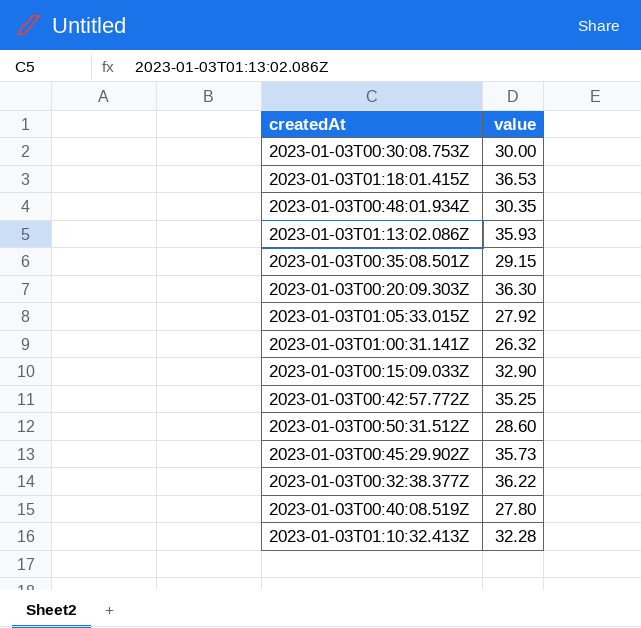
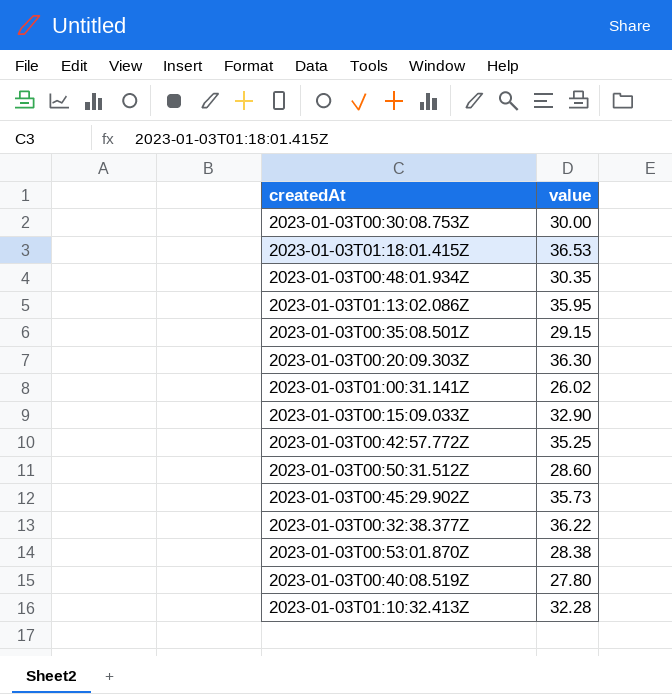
row 2023-01-03T01:05:33.015Z: 27.92 -> none
2023-01-03T01:13:02.086Z | value: 35.93 -> 35.95
2023-01-03T01:00:31.141Z | value: 26.32 -> 26.02
row 2023-01-03T00:53:01.870Z: none -> 28.38

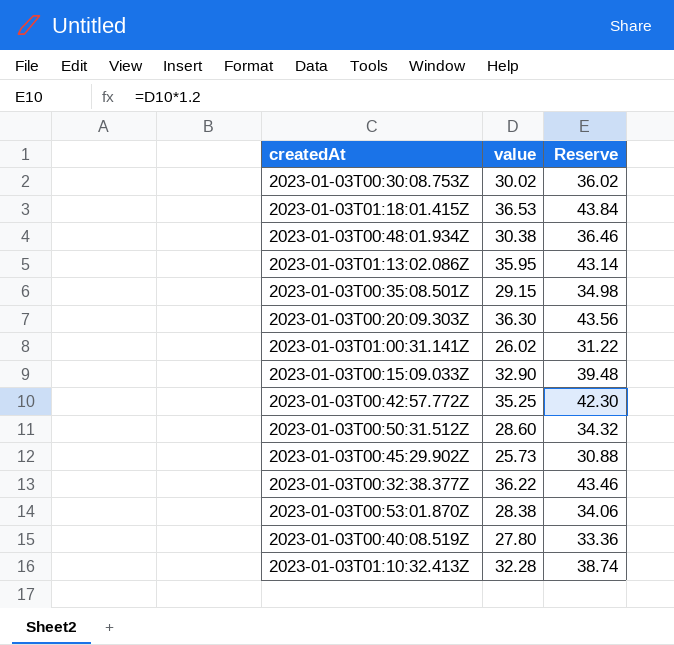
column Reserve | formula: none -> [value] * 1.2
2023-01-03T00:30:08.753Z | value: 30.00 -> 30.02
2023-01-03T00:48:01.934Z | value: 30.35 -> 30.38
2023-01-03T00:45:29.902Z | value: 35.73 -> 25.73

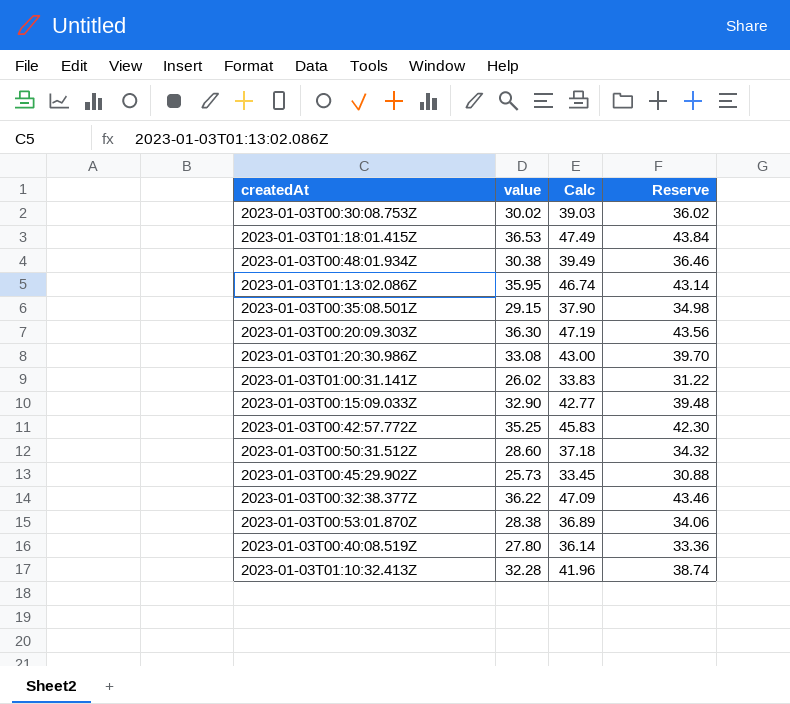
column Calc | formula: none -> [value] * 1.3
row 2023-01-03T01:20:30.986Z: none -> 33.08 | 43.00 | 39.70

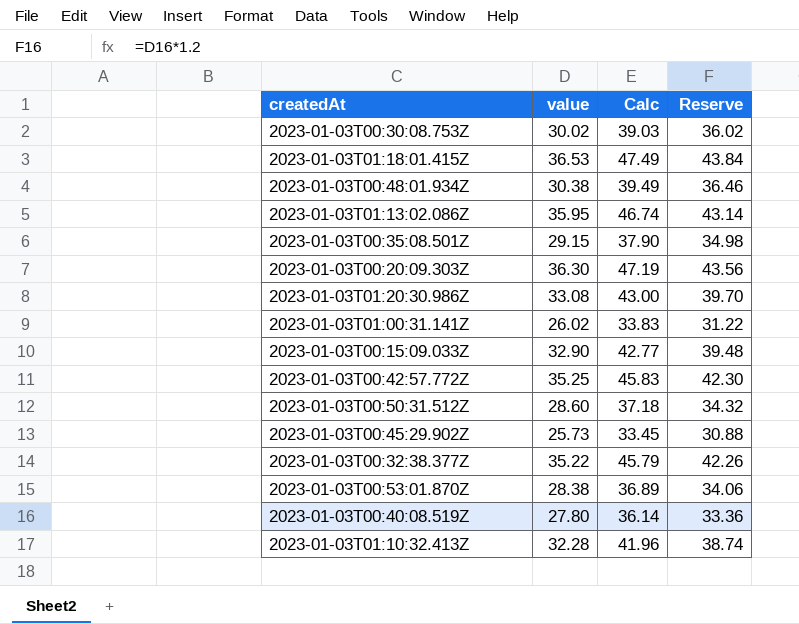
2023-01-03T00:32:38.377Z | value: 36.22 -> 35.22
2023-01-03T00:32:38.377Z | Calc: 47.09 -> 45.79
2023-01-03T00:32:38.377Z | Reserve: 43.46 -> 42.26

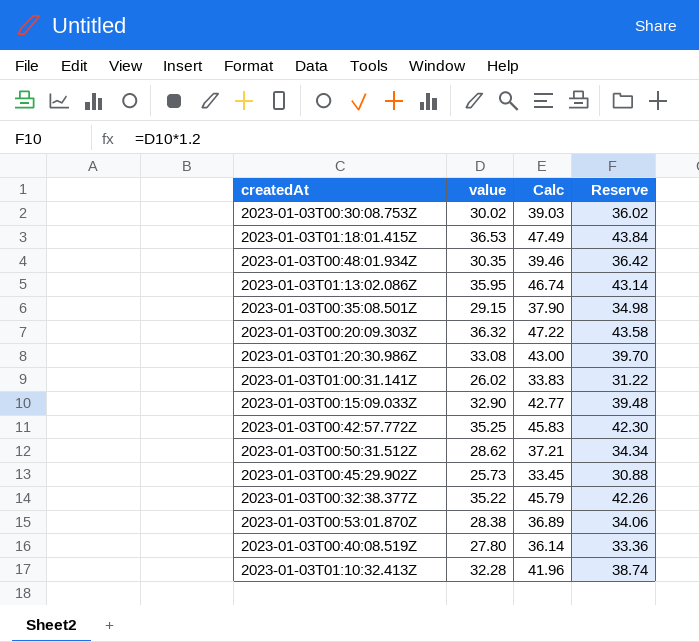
2023-01-03T00:48:01.934Z | value: 30.38 -> 30.35
2023-01-03T00:48:01.934Z | Calc: 39.49 -> 39.46
2023-01-03T00:48:01.934Z | Reserve: 36.46 -> 36.42
2023-01-03T00:20:09.303Z | value: 36.30 -> 36.32
2023-01-03T00:20:09.303Z | Calc: 47.19 -> 47.22
2023-01-03T00:20:09.303Z | Reserve: 43.56 -> 43.58
2023-01-03T00:50:31.512Z | value: 28.60 -> 28.62
2023-01-03T00:50:31.512Z | Calc: 37.18 -> 37.21
2023-01-03T00:50:31.512Z | Reserve: 34.32 -> 34.34

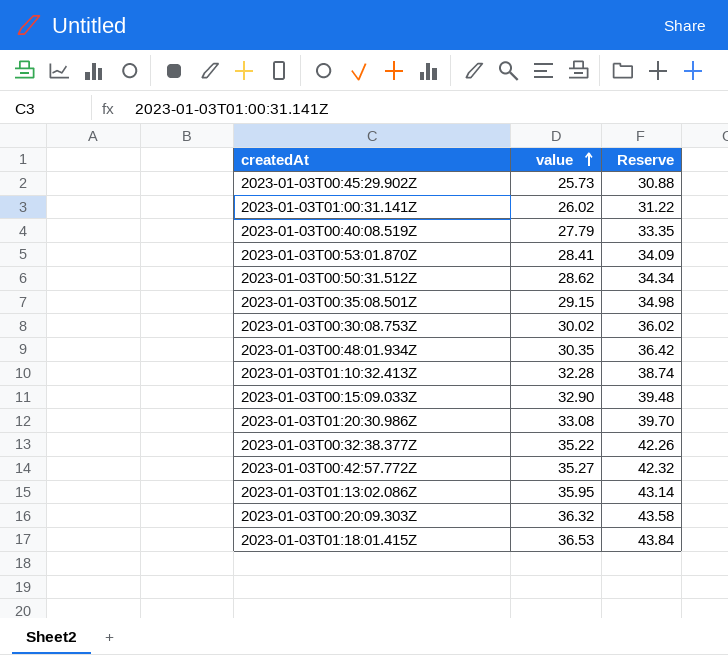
row order: none -> value ascending
column Calc | formula: [value] * 1.3 -> none
2023-01-03T00:40:08.519Z | value: 27.80 -> 27.79
2023-01-03T00:40:08.519Z | Reserve: 33.36 -> 33.35
2023-01-03T00:53:01.870Z | value: 28.38 -> 28.41
2023-01-03T00:53:01.870Z | Reserve: 34.06 -> 34.09
2023-01-03T00:42:57.772Z | value: 35.25 -> 35.27
2023-01-03T00:42:57.772Z | Reserve: 42.30 -> 42.32

